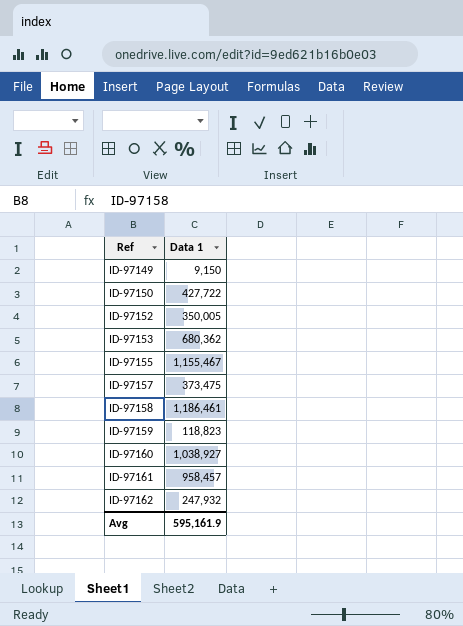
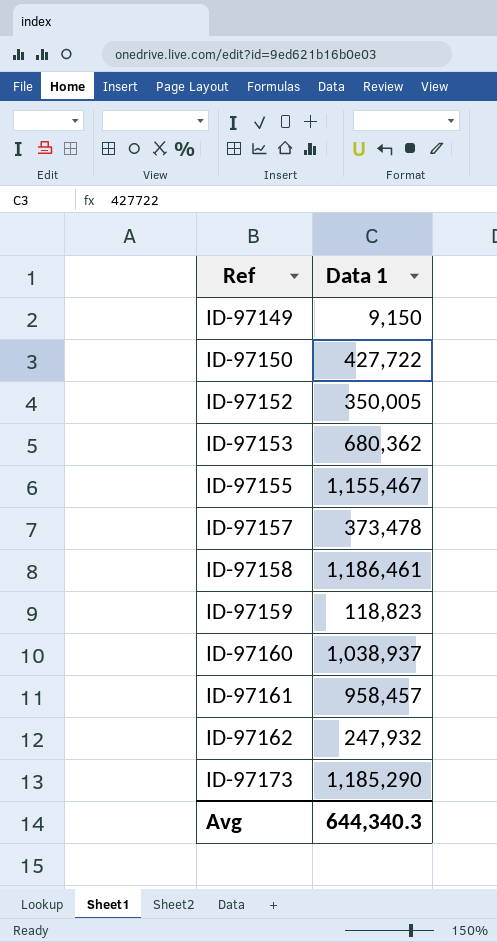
ID-97157 | Data 1: 373,475 -> 373,478
ID-97160 | Data 1: 1,038,927 -> 1,038,937
row ID-97173: none -> 1,185,290
Avg | Data 1: 595,161.9 -> 644,340.3

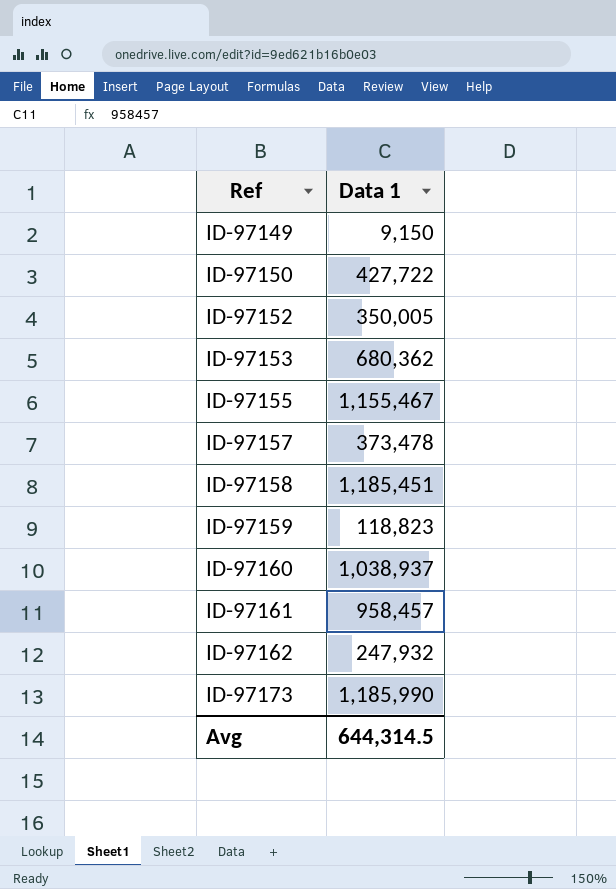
ID-97158 | Data 1: 1,186,461 -> 1,185,451
ID-97173 | Data 1: 1,185,290 -> 1,185,990
Avg | Data 1: 644,340.3 -> 644,314.5

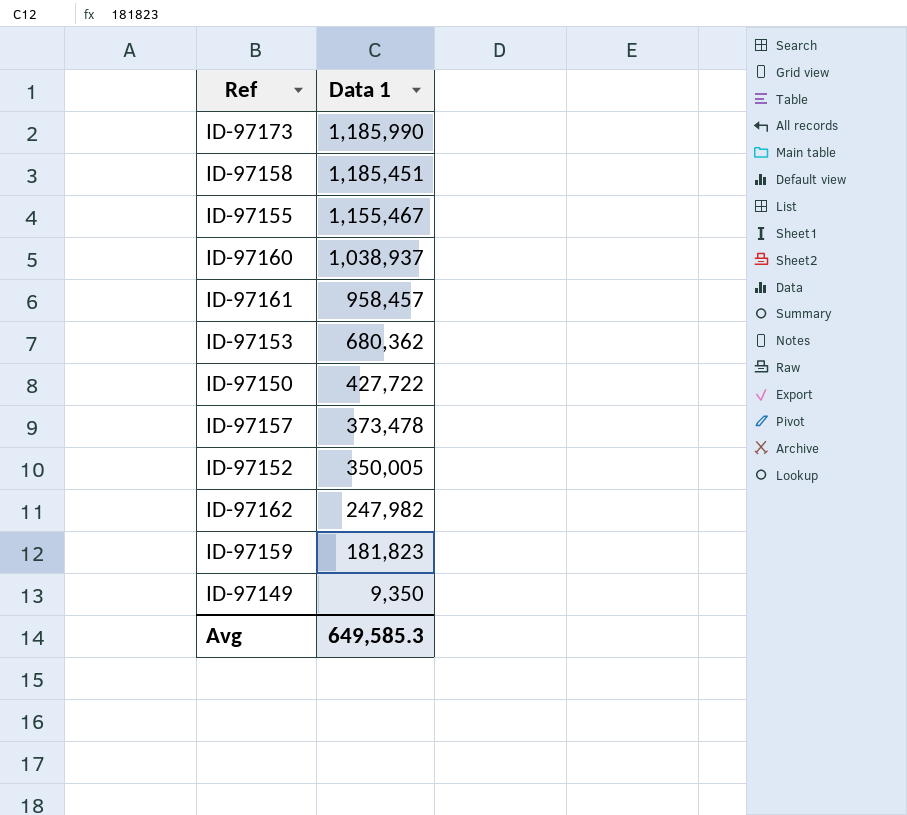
row order: Ref ascending -> Data 1 descending
ID-97162 | Data 1: 247,932 -> 247,982
ID-97159 | Data 1: 118,823 -> 181,823
ID-97149 | Data 1: 9,150 -> 9,350
Avg | Data 1: 644,314.5 -> 649,585.3

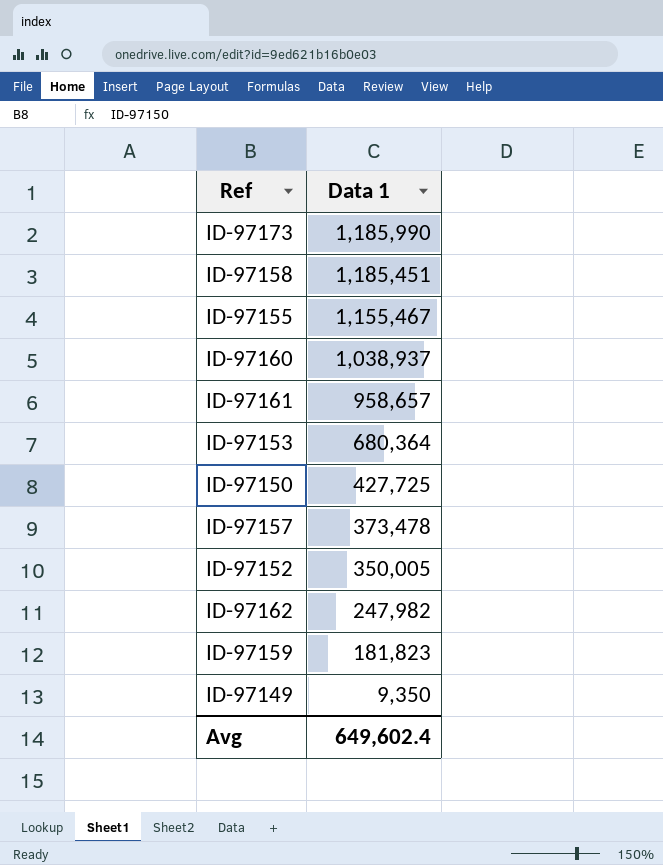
ID-97161 | Data 1: 958,457 -> 958,657
ID-97153 | Data 1: 680,362 -> 680,364
ID-97150 | Data 1: 427,722 -> 427,725
Avg | Data 1: 649,585.3 -> 649,602.4

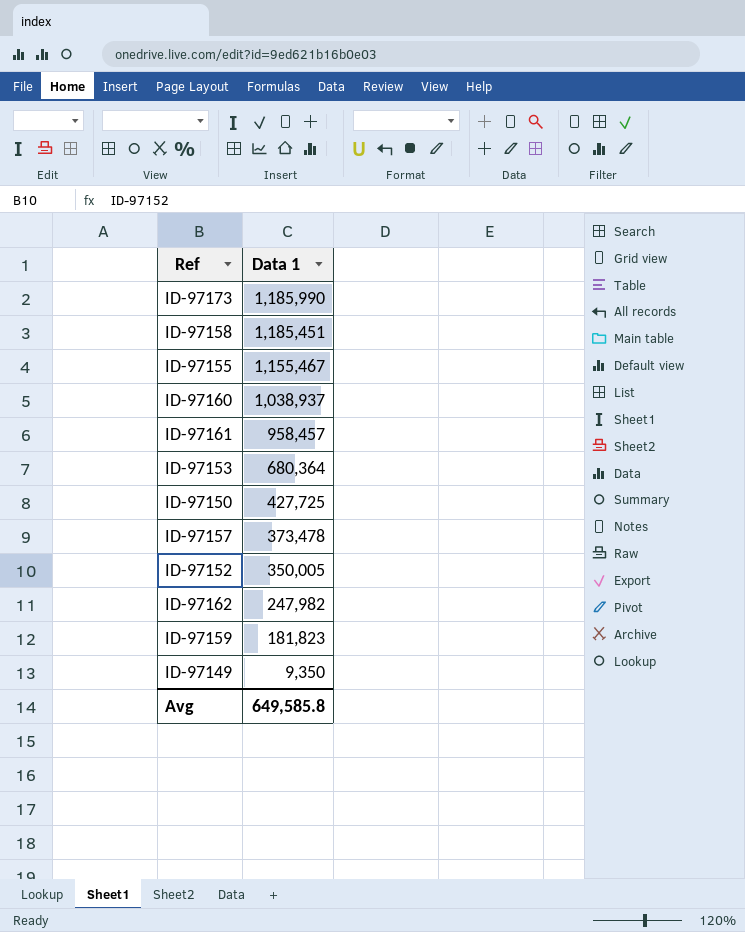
ID-97161 | Data 1: 958,657 -> 958,457
Avg | Data 1: 649,602.4 -> 649,585.8

